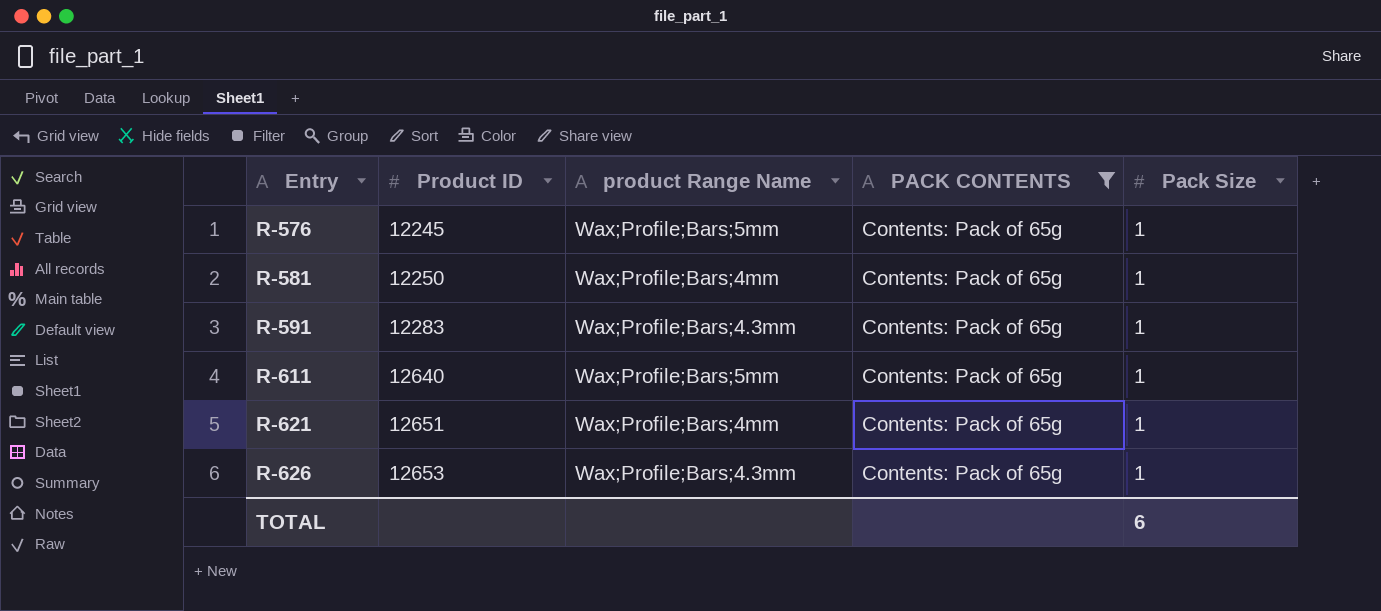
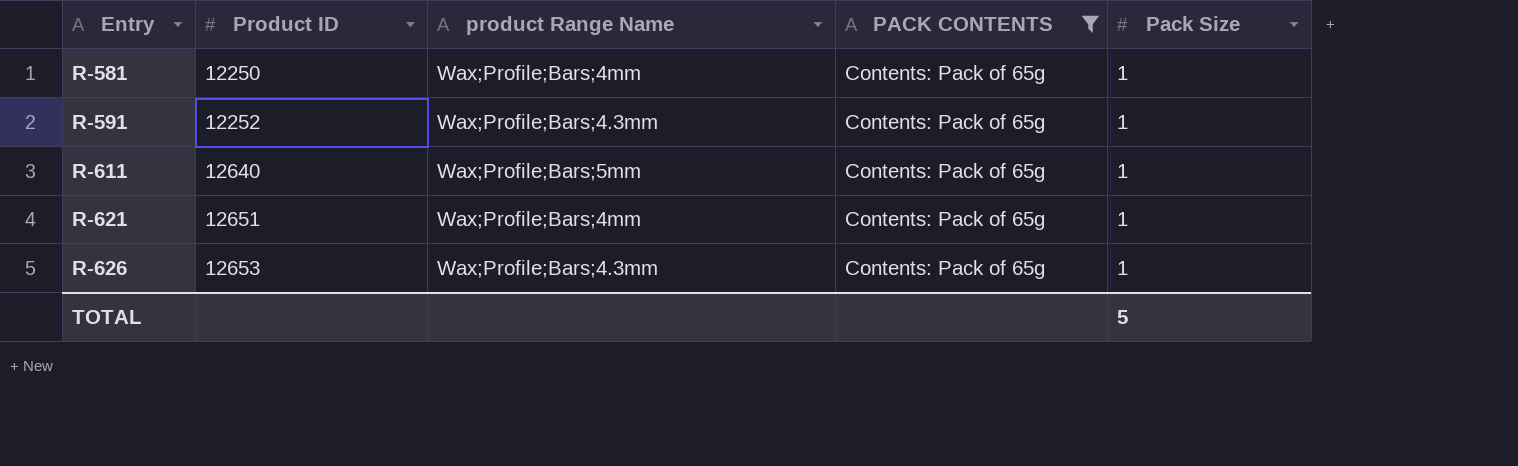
row R-576: 12245 | Wax;Profile;Bars;5mm | Contents: Pack of 65g | 1 -> none
R-591 | Product ID: 12283 -> 12252
TOTAL | Pack Size: 6 -> 5

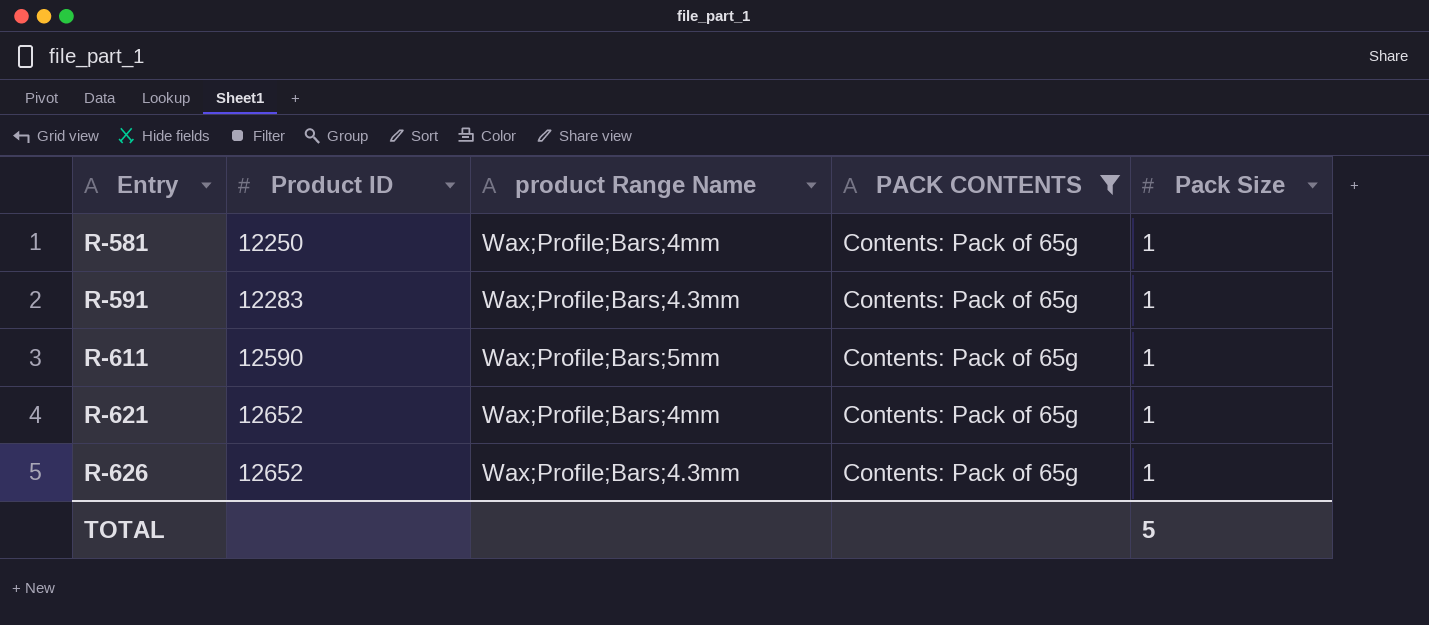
R-591 | Product ID: 12252 -> 12283
R-611 | Product ID: 12640 -> 12590
R-621 | Product ID: 12651 -> 12652
R-626 | Product ID: 12653 -> 12652

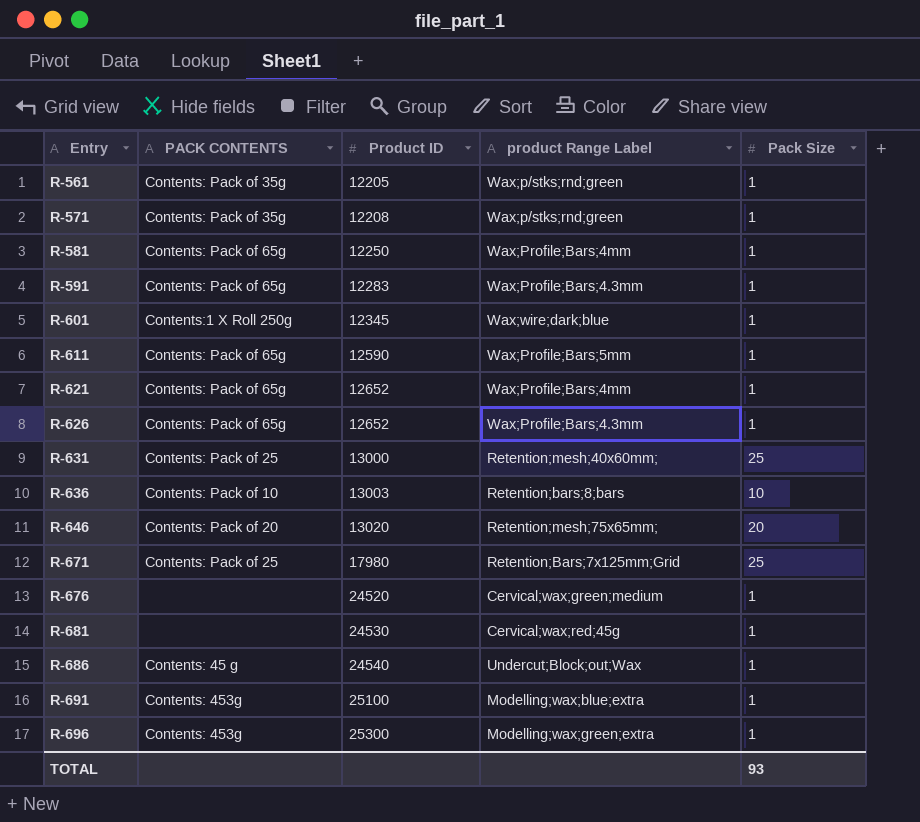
filter: PACK CONTENTS = Contents: Pack of 65g -> none
column PACK CONTENTS | position: 4 -> 2
column name: product Range Name -> product Range Label
TOTAL | Pack Size: 5 -> 93

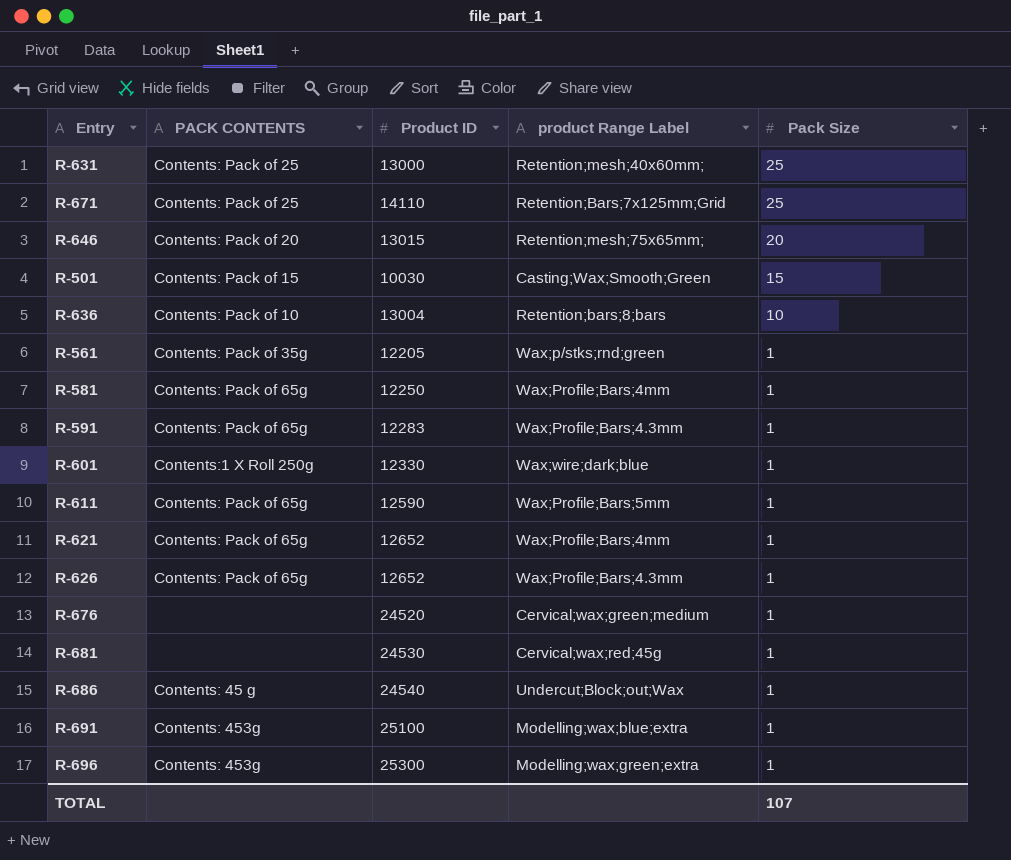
row order: Entry ascending -> Pack Size descending
row R-571: Contents: Pack of 35g | 12208 | Wax;p/stks;rnd;green | 1 -> none
R-671 | Product ID: 17980 -> 14110
R-646 | Product ID: 13020 -> 13015
row R-501: none -> Contents: Pack of 15 | 10030 | Casting;Wax;Smooth;Green | 15
R-636 | Product ID: 13003 -> 13004
R-601 | Product ID: 12345 -> 12330
TOTAL | Pack Size: 93 -> 107

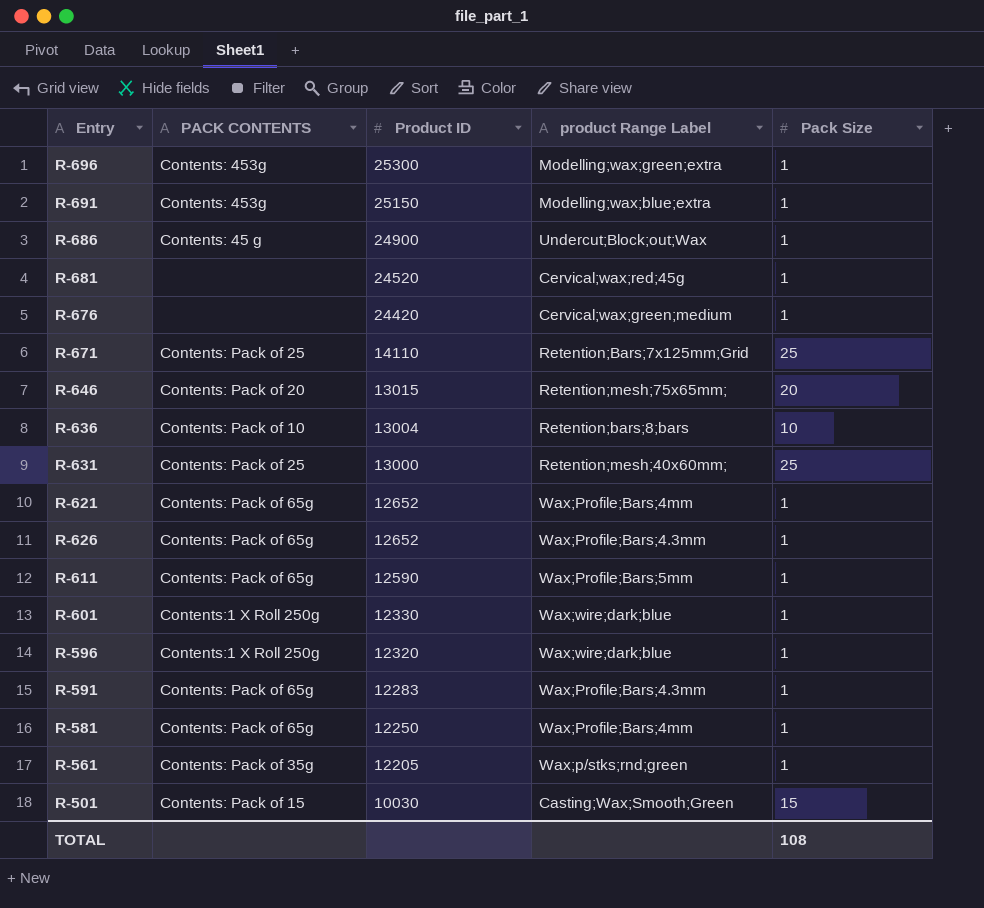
row order: Pack Size descending -> Product ID descending
R-691 | Product ID: 25100 -> 25150
R-686 | Product ID: 24540 -> 24900
R-681 | Product ID: 24530 -> 24520
R-676 | Product ID: 24520 -> 24420
row R-596: none -> Contents:1 X Roll 250g | 12320 | Wax;wire;dark;blue | 1
TOTAL | Pack Size: 107 -> 108

